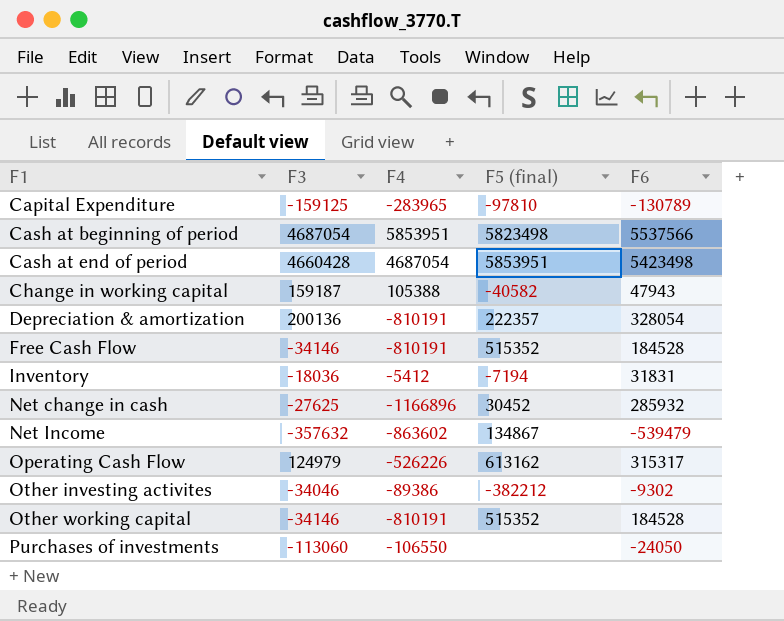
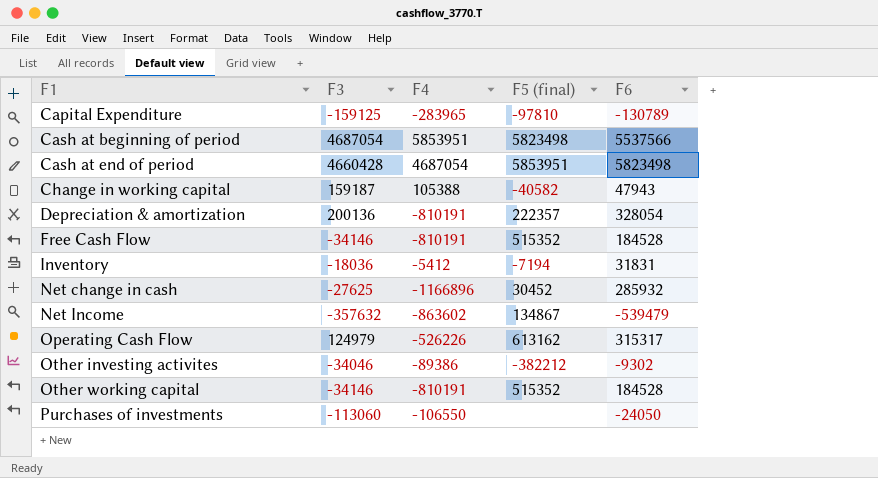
Cash at end of period | F6: 5423498 -> 5823498

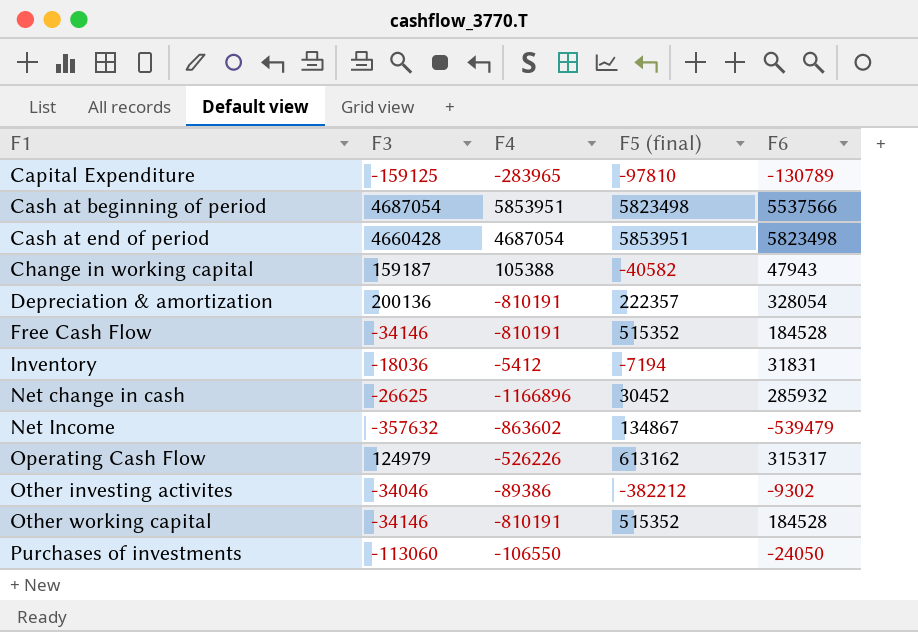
Net change in cash | F3: -27625 -> -26625

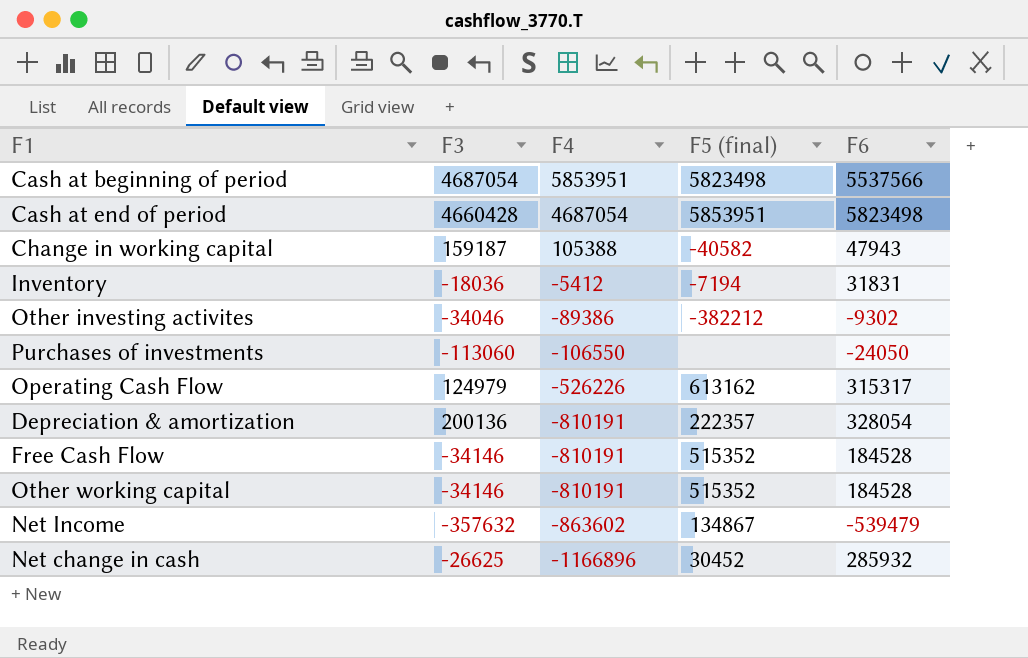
row order: F1 ascending -> F4 descending
row Capital Expenditure: -159125 | -283965 | -97810 | -130789 -> none

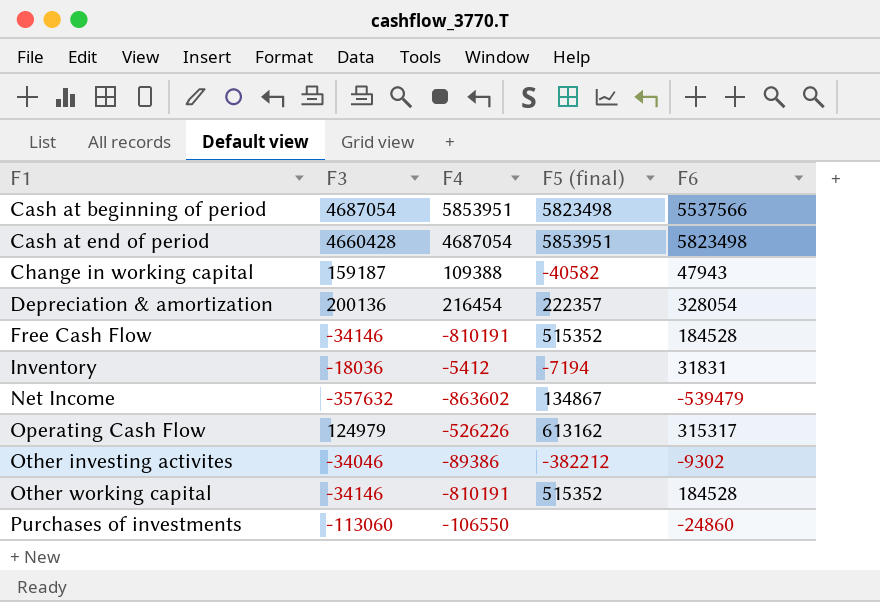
row order: F4 descending -> F1 ascending
row Net change in cash: -26625 | -1166896 | 30452 | 285932 -> none
Change in working capital | F4: 105388 -> 109388
Depreciation & amortization | F4: -810191 -> 216454
Purchases of investments | F6: -24050 -> -24860

